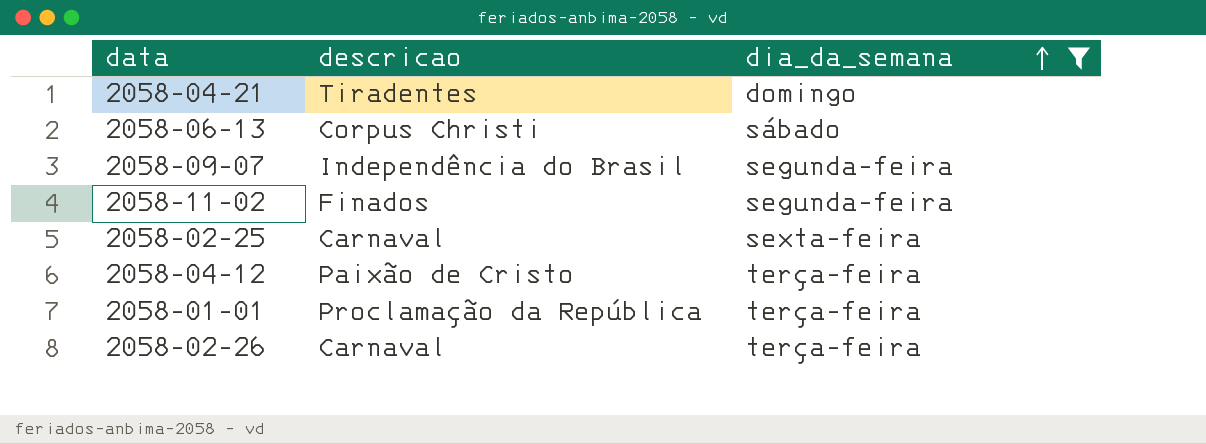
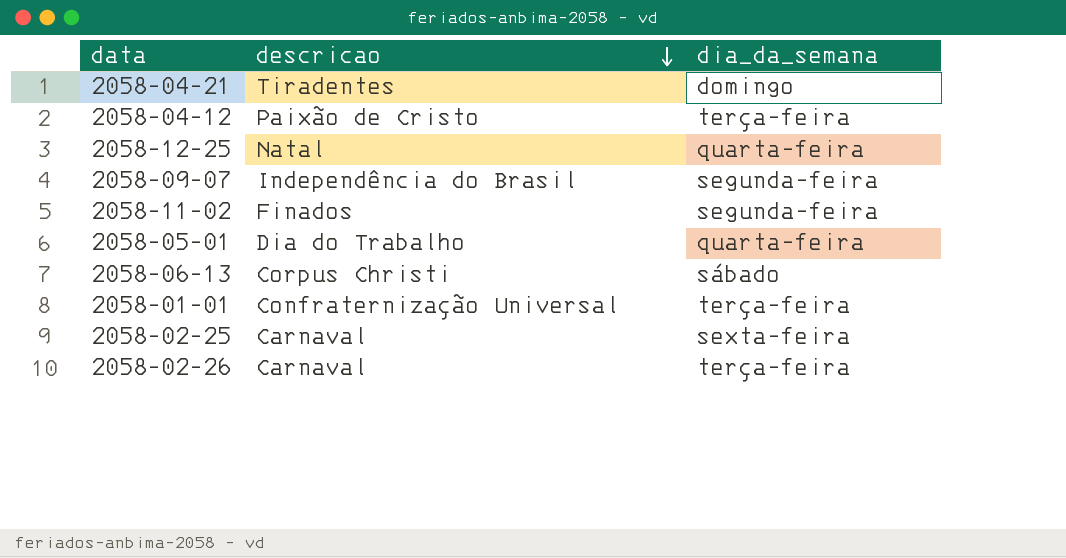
filter: dia_da_semana != quarta-feira -> none
row order: dia_da_semana ascending -> descricao descending
2058-01-01 | descricao: Proclamação da República -> Confraternização Universal

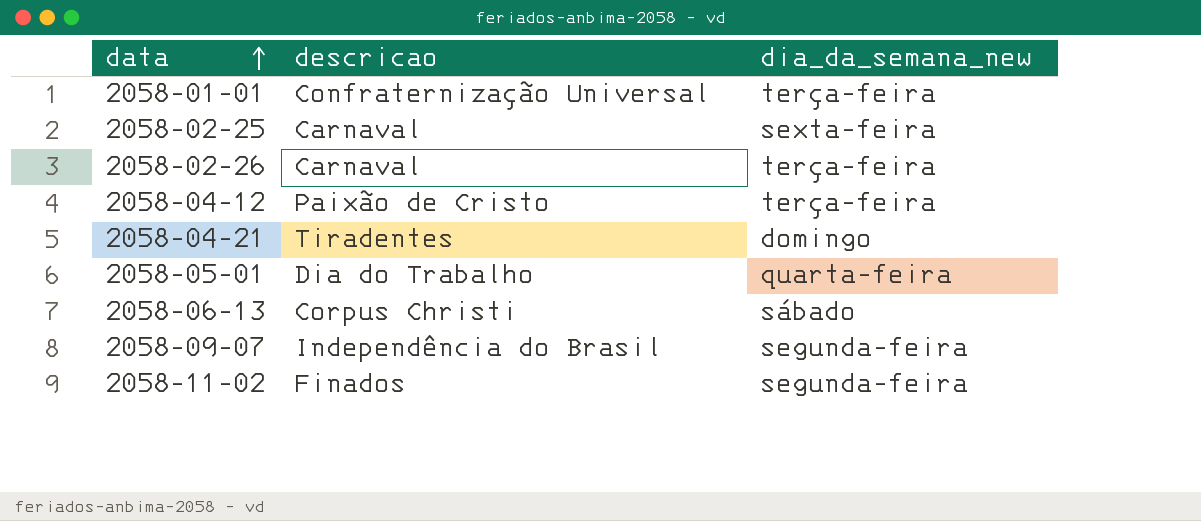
row order: descricao descending -> data ascending
column name: dia_da_semana -> dia_da_semana_new
row 2058-12-25: Natal | quarta-feira -> none

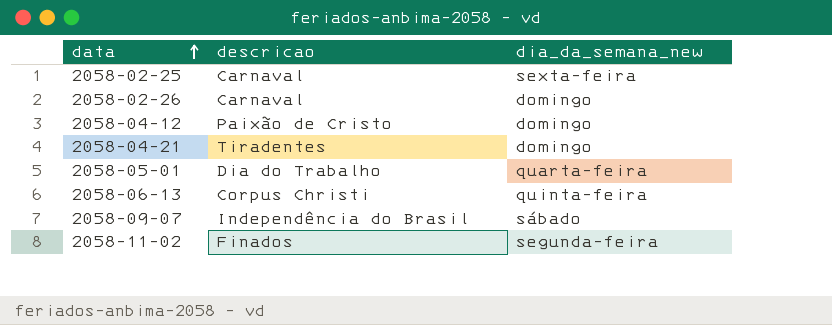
row 2058-01-01: Confraternização Universal | terça-feira -> none
2058-02-26 | dia_da_semana_new: terça-feira -> domingo
2058-04-12 | dia_da_semana_new: terça-feira -> domingo
2058-06-13 | dia_da_semana_new: sábado -> quinta-feira
2058-09-07 | dia_da_semana_new: segunda-feira -> sábado

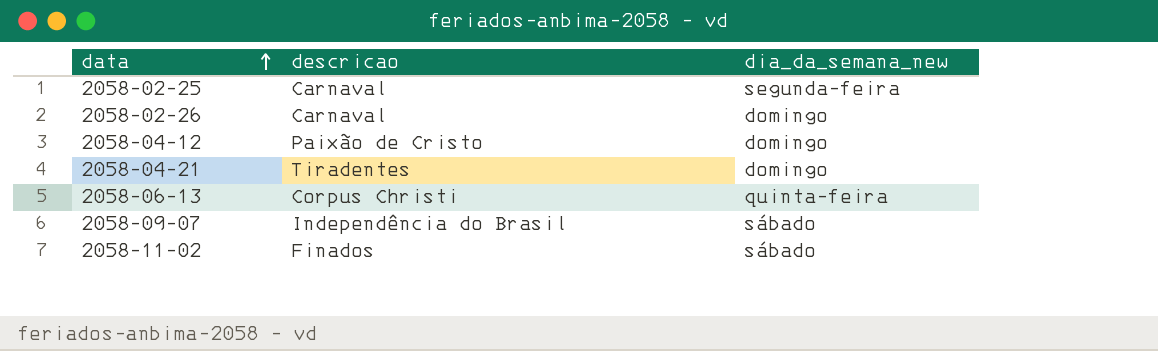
row 2058-05-01: Dia do Trabalho | quarta-feira -> none
2058-02-25 | dia_da_semana_new: sexta-feira -> segunda-feira
2058-11-02 | dia_da_semana_new: segunda-feira -> sábado

